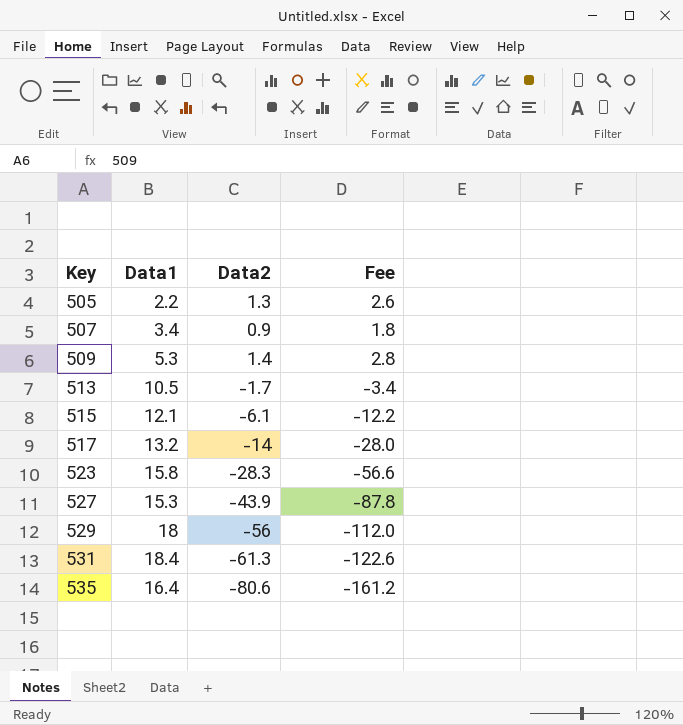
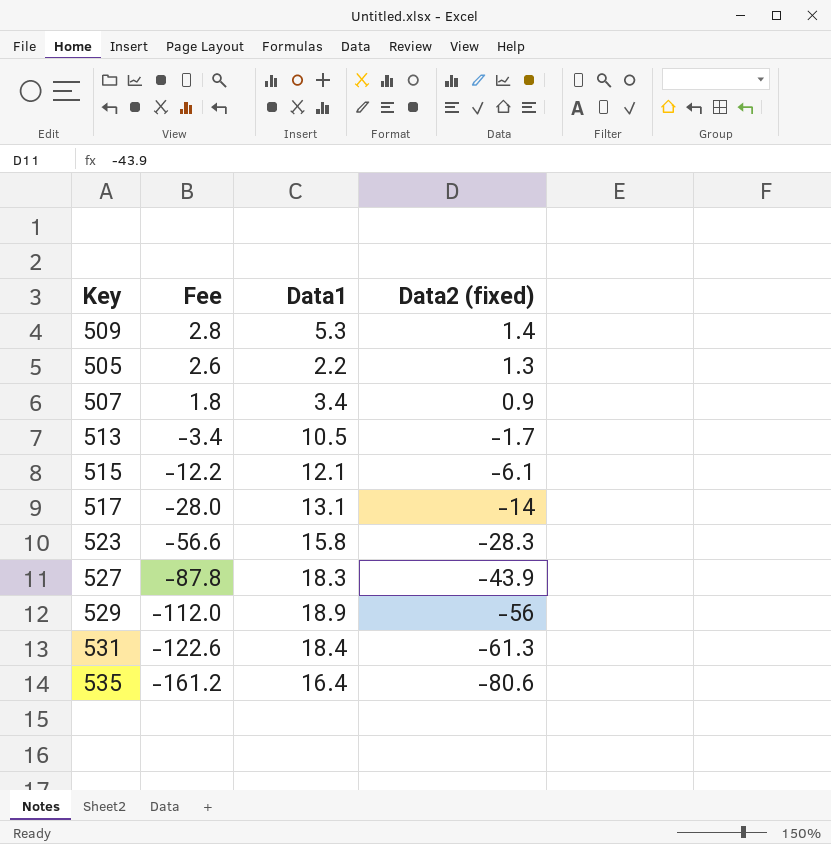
row order: Key ascending -> Fee descending
column Fee | position: 4 -> 2
column name: Data2 -> Data2 (fixed)
517 | Data1: 13.2 -> 13.1
527 | Data1: 15.3 -> 18.3
529 | Data1: 18 -> 18.9

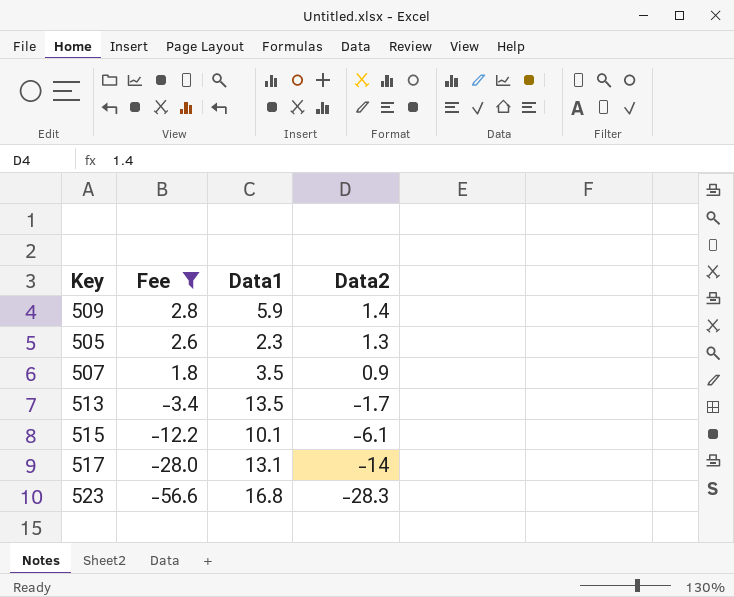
filter: none -> Fee >= -56.6
column name: Data2 (fixed) -> Data2
509 | Data1: 5.3 -> 5.9
505 | Data1: 2.2 -> 2.3
507 | Data1: 3.4 -> 3.5
513 | Data1: 10.5 -> 13.5
515 | Data1: 12.1 -> 10.1
523 | Data1: 15.8 -> 16.8

